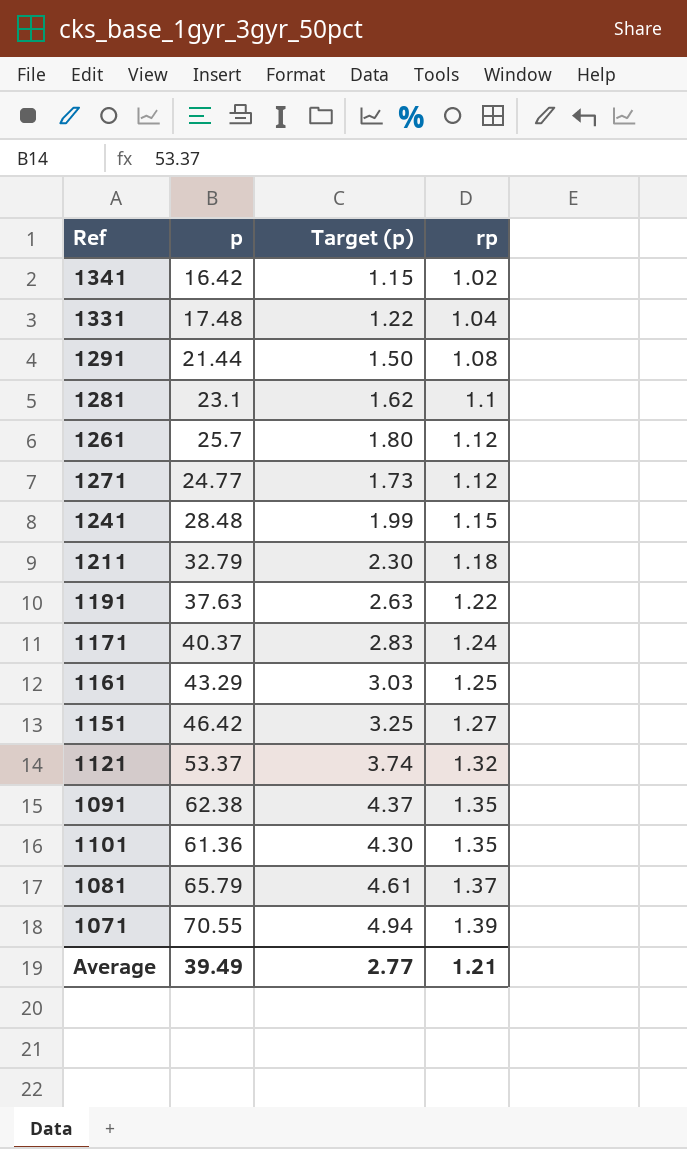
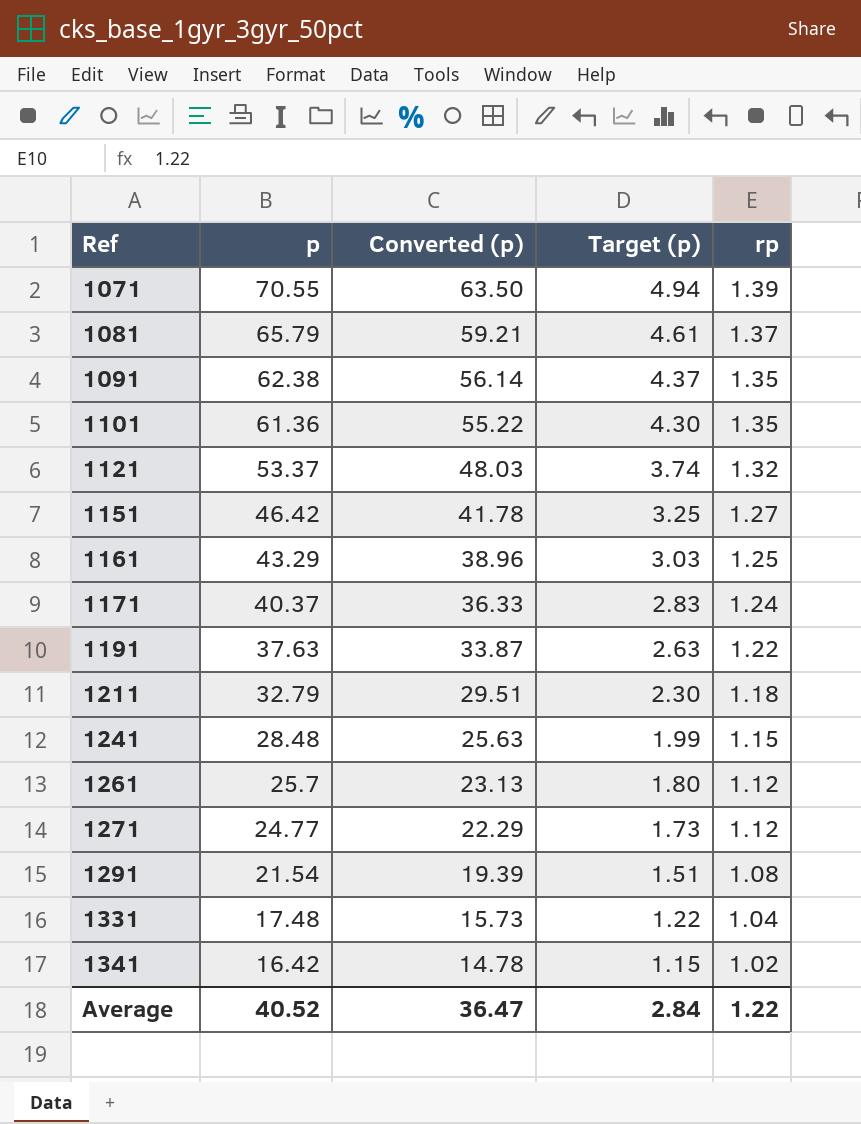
row order: rp ascending -> Ref ascending
column Converted (p) | formula: none -> [p] * 0.9
row 1281: 23.1 | 1.62 | 1.1 -> none
1291 | p: 21.44 -> 21.54
1291 | Target (p): 1.50 -> 1.51
Average | p: 39.49 -> 40.52
Average | Target (p): 2.77 -> 2.84
Average | rp: 1.21 -> 1.22

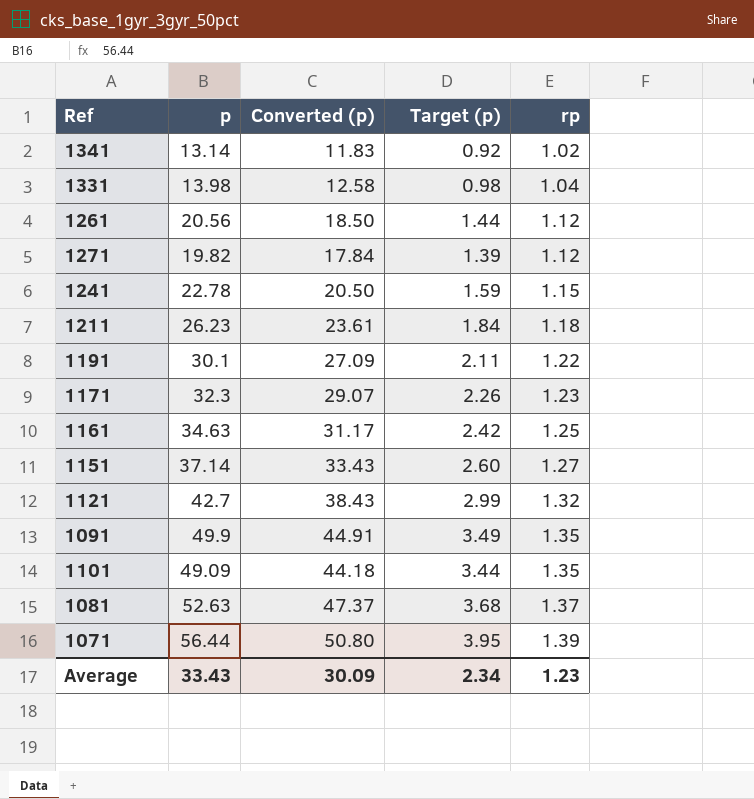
row order: Ref ascending -> rp ascending
row 1291: 21.54 | 19.39 | 1.51 | 1.08 -> none
1341 | p: 16.42 -> 13.14
1341 | Converted (p): 14.78 -> 11.83
1341 | Target (p): 1.15 -> 0.92
1331 | p: 17.48 -> 13.98
1331 | Converted (p): 15.73 -> 12.58
1331 | Target (p): 1.22 -> 0.98
1261 | p: 25.7 -> 20.56
1261 | Converted (p): 23.13 -> 18.50
1261 | Target (p): 1.80 -> 1.44
1271 | p: 24.77 -> 19.82
1271 | Converted (p): 22.29 -> 17.84
1271 | Target (p): 1.73 -> 1.39
1241 | p: 28.48 -> 22.78
1241 | Converted (p): 25.63 -> 20.50
1241 | Target (p): 1.99 -> 1.59
1211 | p: 32.79 -> 26.23
1211 | Converted (p): 29.51 -> 23.61
1211 | Target (p): 2.30 -> 1.84
1191 | p: 37.63 -> 30.1
1191 | Converted (p): 33.87 -> 27.09
1191 | Target (p): 2.63 -> 2.11
1171 | p: 40.37 -> 32.3
1171 | Converted (p): 36.33 -> 29.07
1171 | Target (p): 2.83 -> 2.26
1171 | rp: 1.24 -> 1.23
1161 | p: 43.29 -> 34.63
1161 | Converted (p): 38.96 -> 31.17
1161 | Target (p): 3.03 -> 2.42
1151 | p: 46.42 -> 37.14
1151 | Converted (p): 41.78 -> 33.43
1151 | Target (p): 3.25 -> 2.60
1121 | p: 53.37 -> 42.7
1121 | Converted (p): 48.03 -> 38.43
1121 | Target (p): 3.74 -> 2.99
1091 | p: 62.38 -> 49.9
1091 | Converted (p): 56.14 -> 44.91
1091 | Target (p): 4.37 -> 3.49
1101 | p: 61.36 -> 49.09
1101 | Converted (p): 55.22 -> 44.18
1101 | Target (p): 4.30 -> 3.44
1081 | p: 65.79 -> 52.63
1081 | Converted (p): 59.21 -> 47.37
1081 | Target (p): 4.61 -> 3.68
1071 | p: 70.55 -> 56.44
1071 | Converted (p): 63.50 -> 50.80
1071 | Target (p): 4.94 -> 3.95
Average | p: 40.52 -> 33.43
Average | Converted (p): 36.47 -> 30.09
Average | Target (p): 2.84 -> 2.34
Average | rp: 1.22 -> 1.23

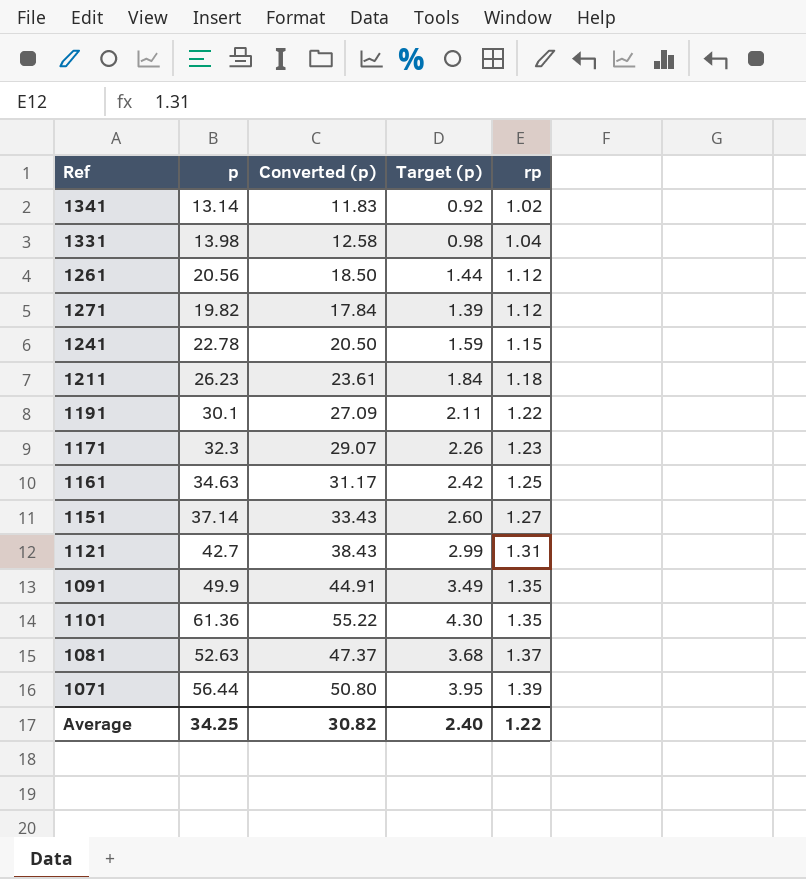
1121 | rp: 1.32 -> 1.31
1101 | p: 49.09 -> 61.36
1101 | Converted (p): 44.18 -> 55.22
1101 | Target (p): 3.44 -> 4.30
Average | p: 33.43 -> 34.25
Average | Converted (p): 30.09 -> 30.82
Average | Target (p): 2.34 -> 2.40
Average | rp: 1.23 -> 1.22

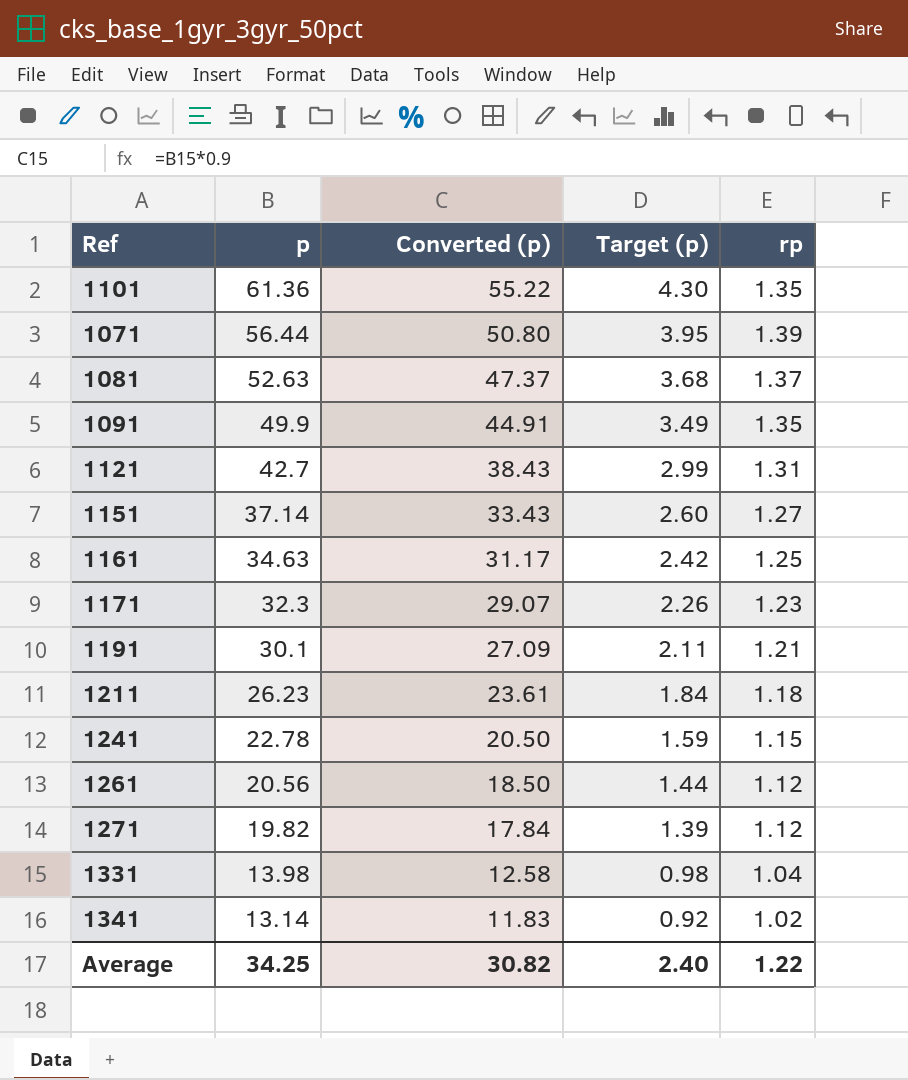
row order: rp ascending -> p descending
1191 | rp: 1.22 -> 1.21

